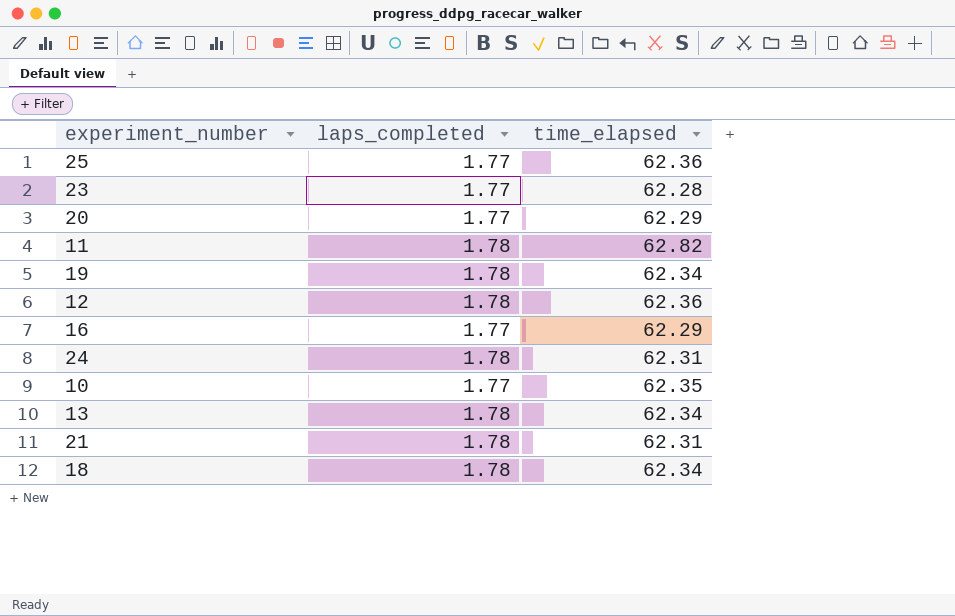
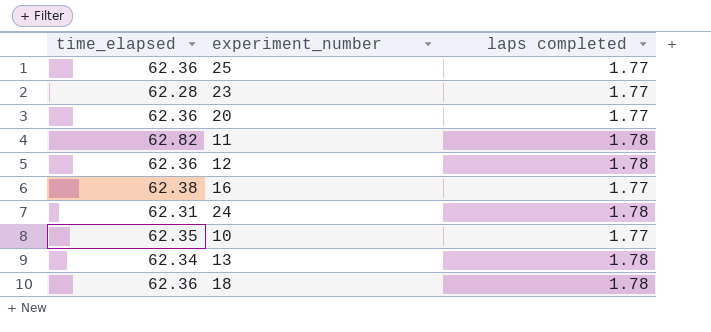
column time_elapsed | position: 3 -> 1
column name: laps_completed -> laps completed
row 19: 1.78 | 62.34 -> none
row 21: 1.78 | 62.31 -> none
20 | time_elapsed: 62.29 -> 62.36
16 | time_elapsed: 62.29 -> 62.38
18 | time_elapsed: 62.34 -> 62.36

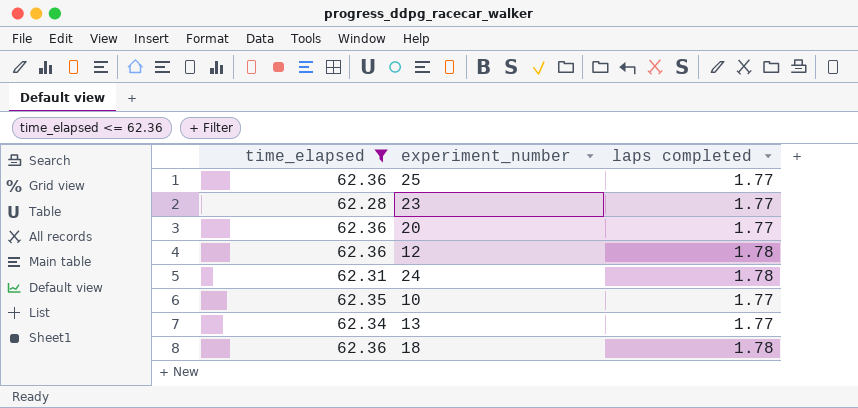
filter: none -> time_elapsed <= 62.36
13 | laps completed: 1.78 -> 1.77

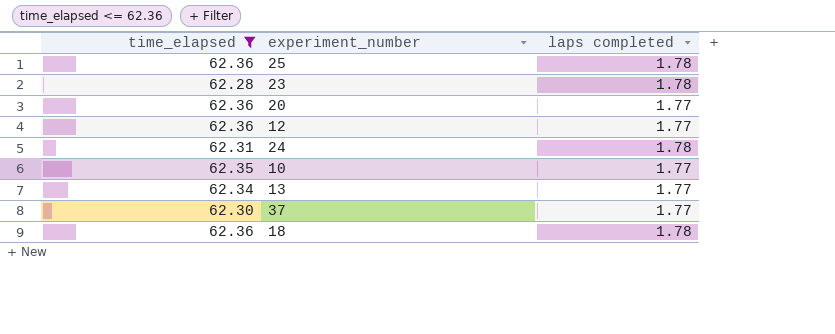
25 | laps completed: 1.77 -> 1.78
23 | laps completed: 1.77 -> 1.78
12 | laps completed: 1.78 -> 1.77
row 37: none -> 62.30 | 1.77

